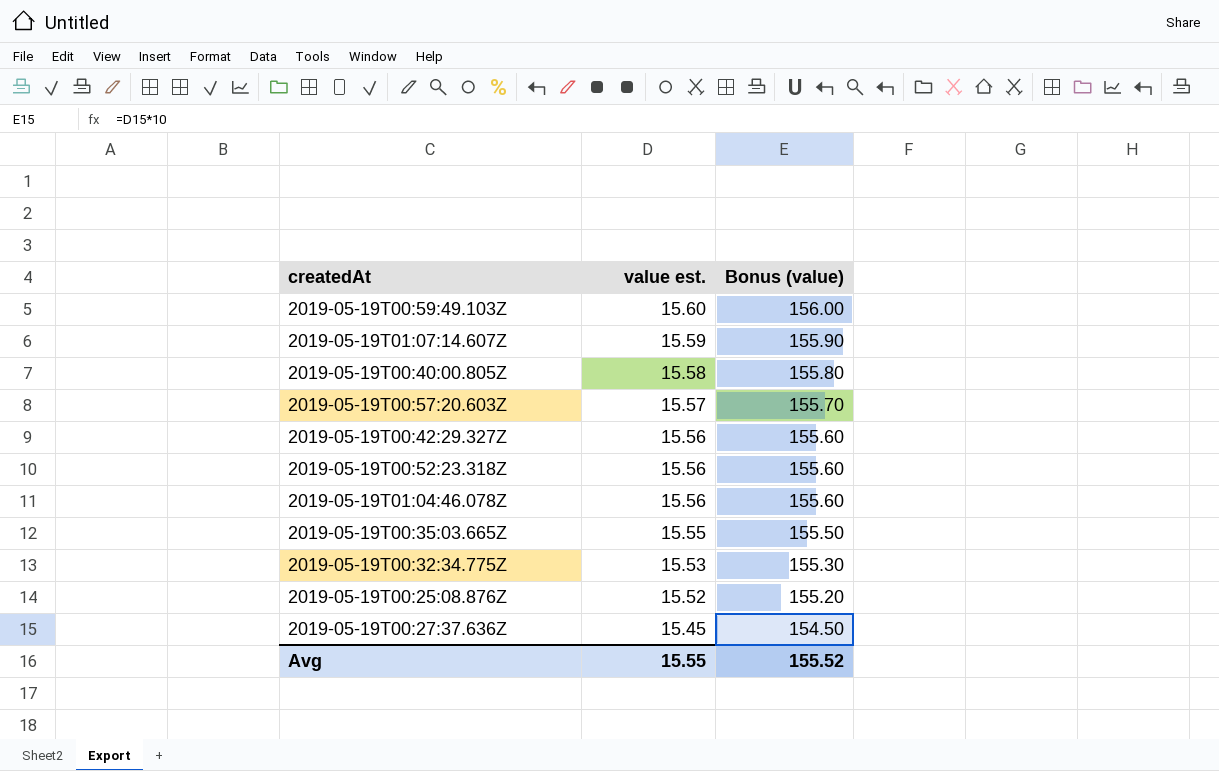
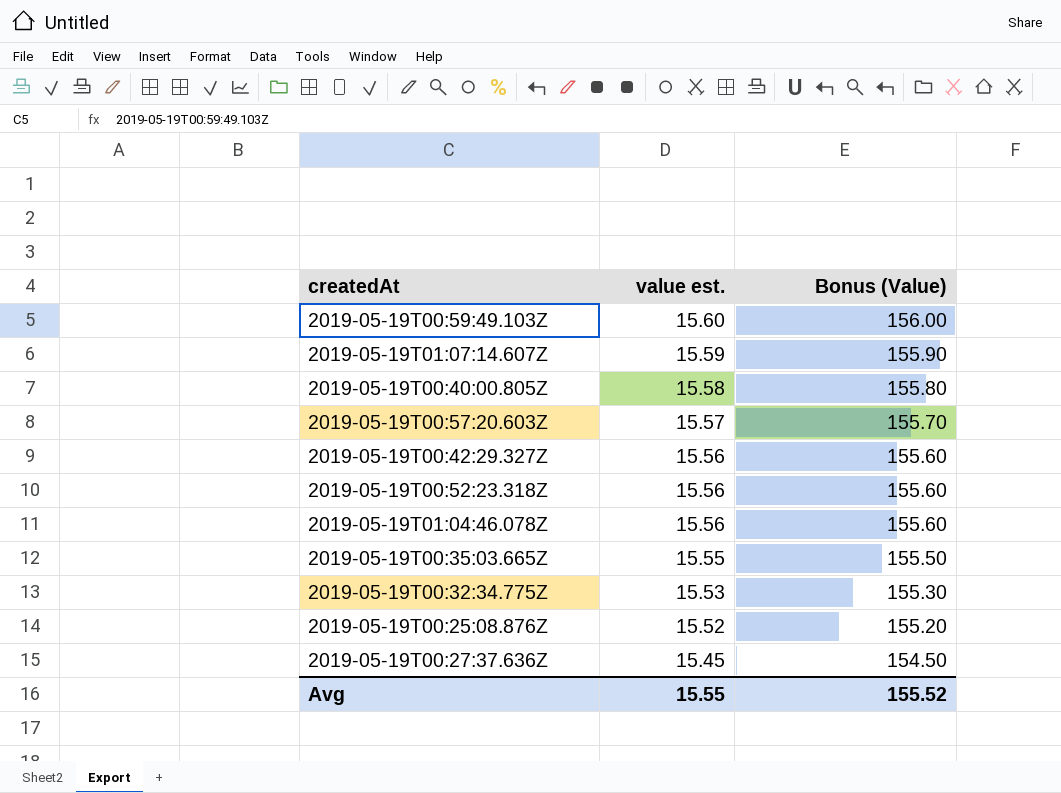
column name: Bonus (value) -> Bonus (Value)

